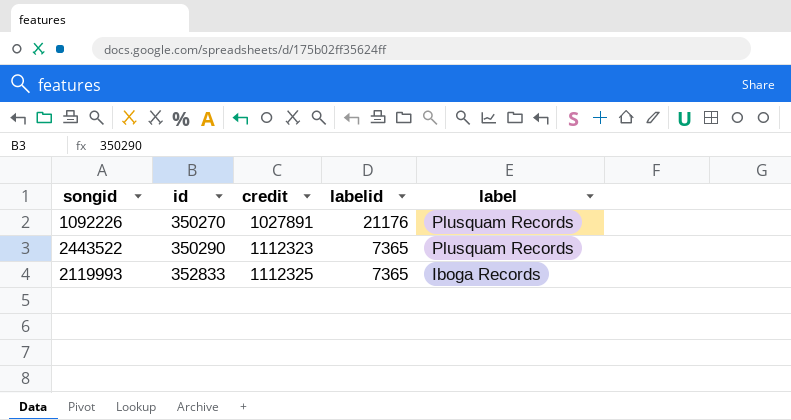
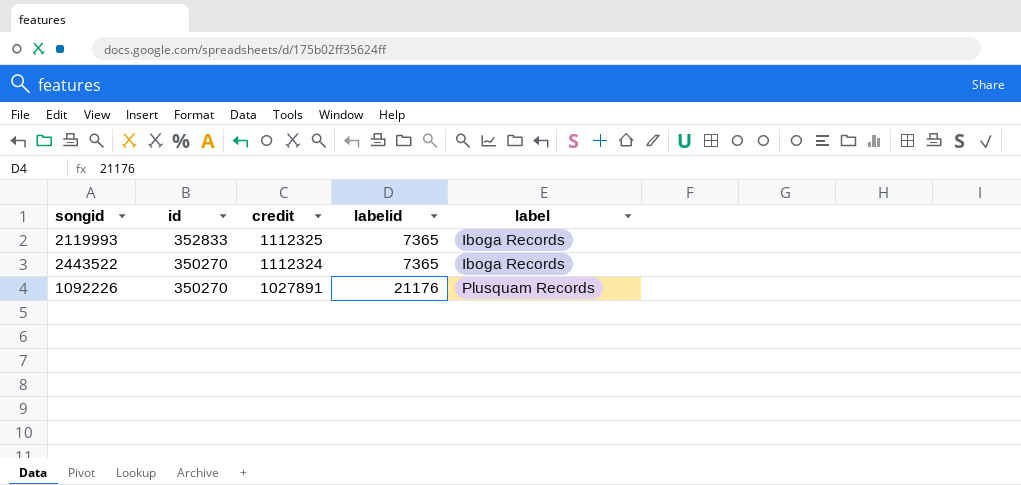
row order: id ascending -> id descending
2443522 | id: 350290 -> 350270
2443522 | credit: 1112323 -> 1112324
2443522 | label: Plusquam Records -> Iboga Records

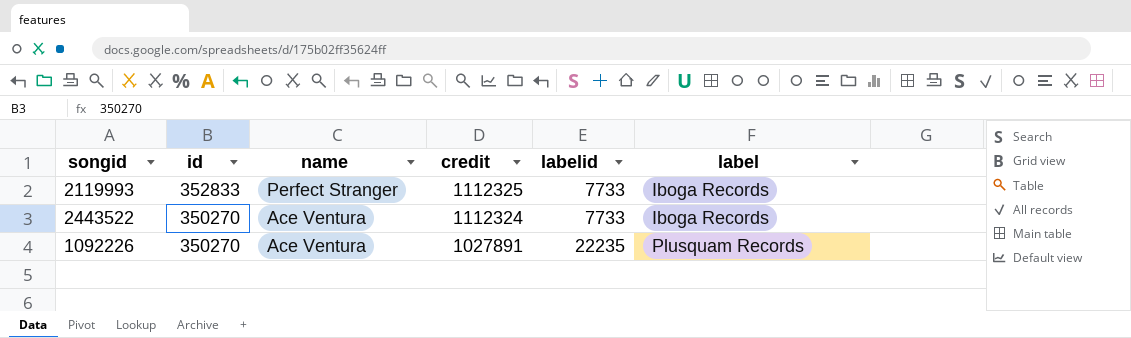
column name | position: none -> 3
2119993 | labelid: 7365 -> 7733
2443522 | labelid: 7365 -> 7733
1092226 | labelid: 21176 -> 22235

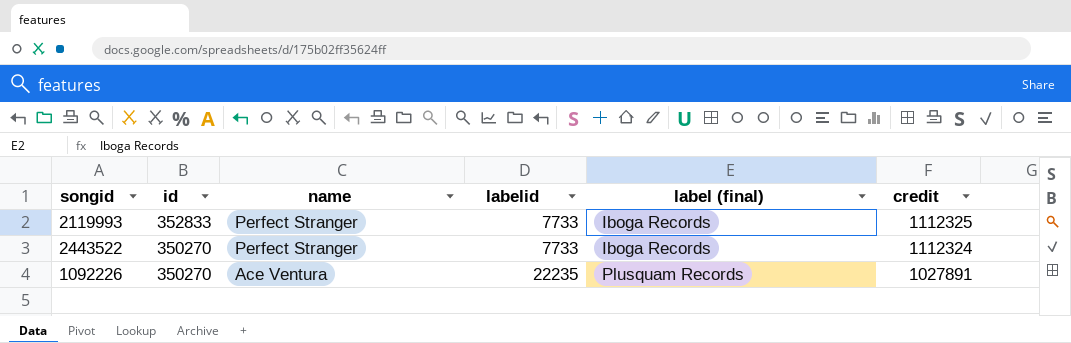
column name: label -> label (final)
column credit | position: 4 -> 6
2443522 | name: Ace Ventura -> Perfect Stranger

